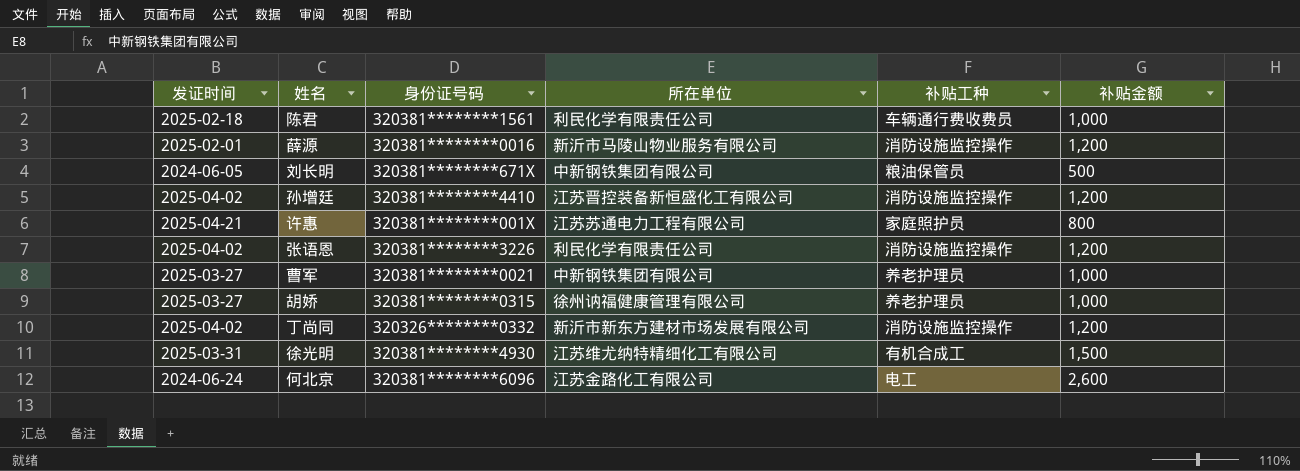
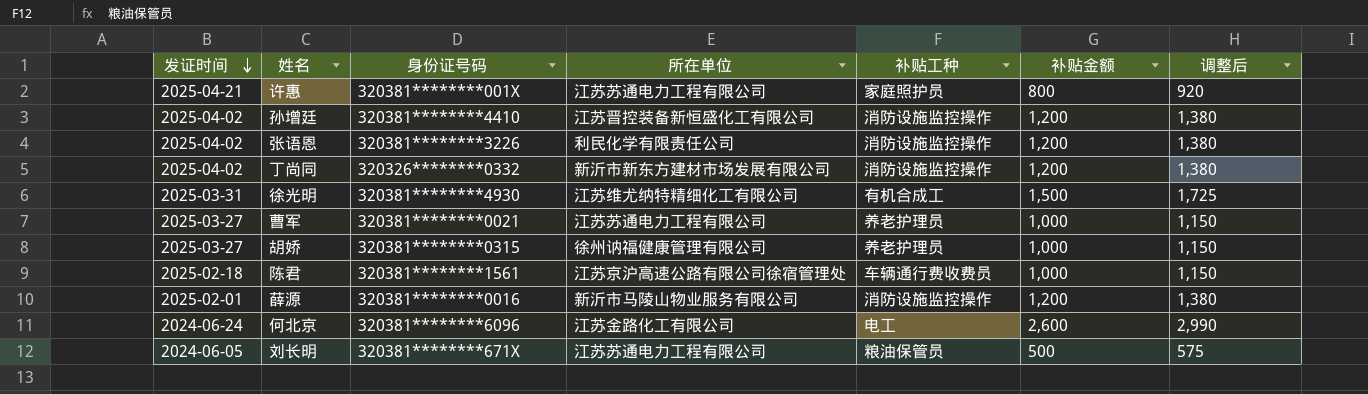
row order: none -> 发证时间 descending
column 调整后 | formula: none -> [补贴金额] * 1.15
曹军 | 所在单位: 中新钢铁集团有限公司 -> 江苏苏通电力工程有限公司
陈君 | 所在单位: 利民化学有限责任公司 -> 江苏京沪高速公路有限公司徐宿管理处
刘长明 | 所在单位: 中新钢铁集团有限公司 -> 江苏苏通电力工程有限公司

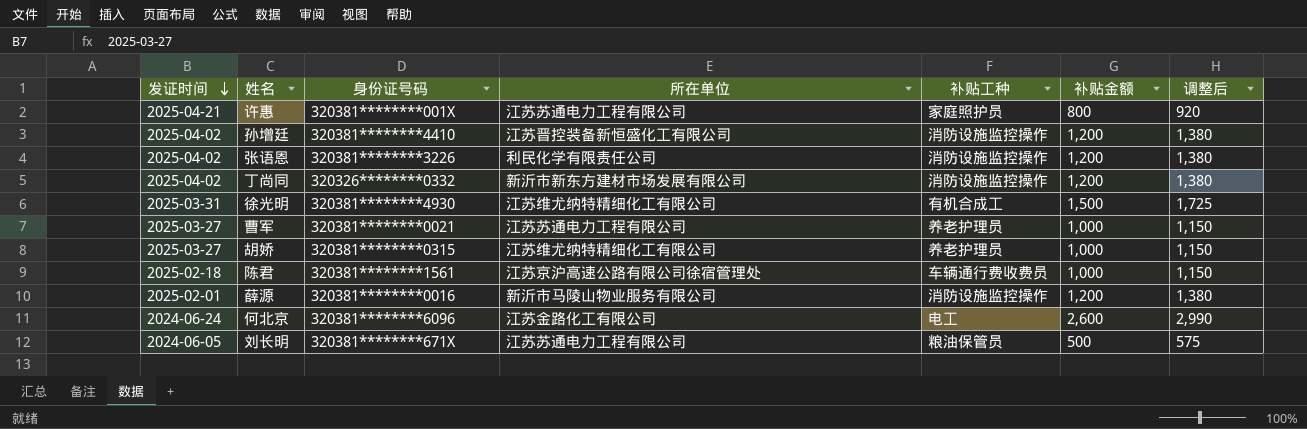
胡娇 | 所在单位: 徐州讷福健康管理有限公司 -> 江苏维尤纳特精细化工有限公司

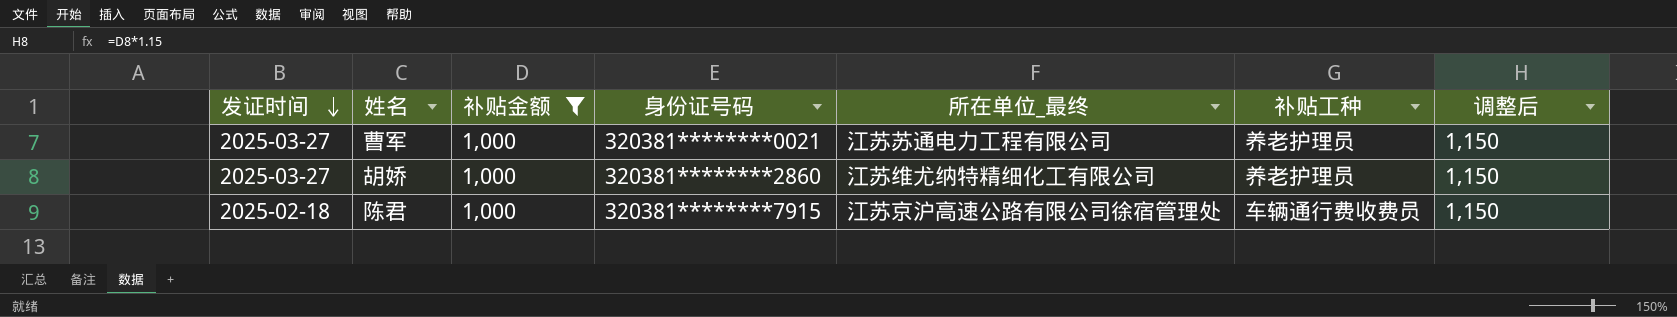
filter: none -> 补贴金额 = 1,000
column 补贴金额 | position: 6 -> 3
column name: 所在单位 -> 所在单位_最终
胡娇 | 身份证号码: 320381********0315 -> 320381********2860
陈君 | 身份证号码: 320381********1561 -> 320381********7915

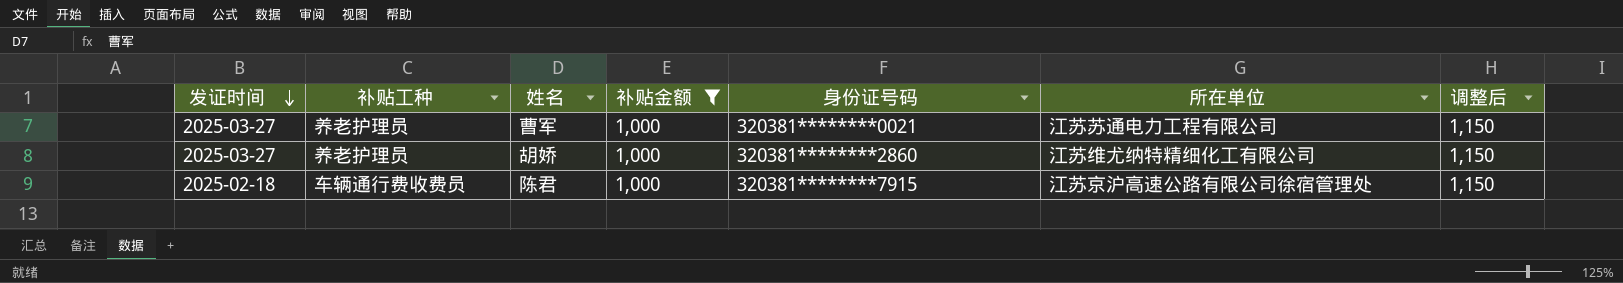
column 补贴工种 | position: 6 -> 2
column name: 所在单位_最终 -> 所在单位

